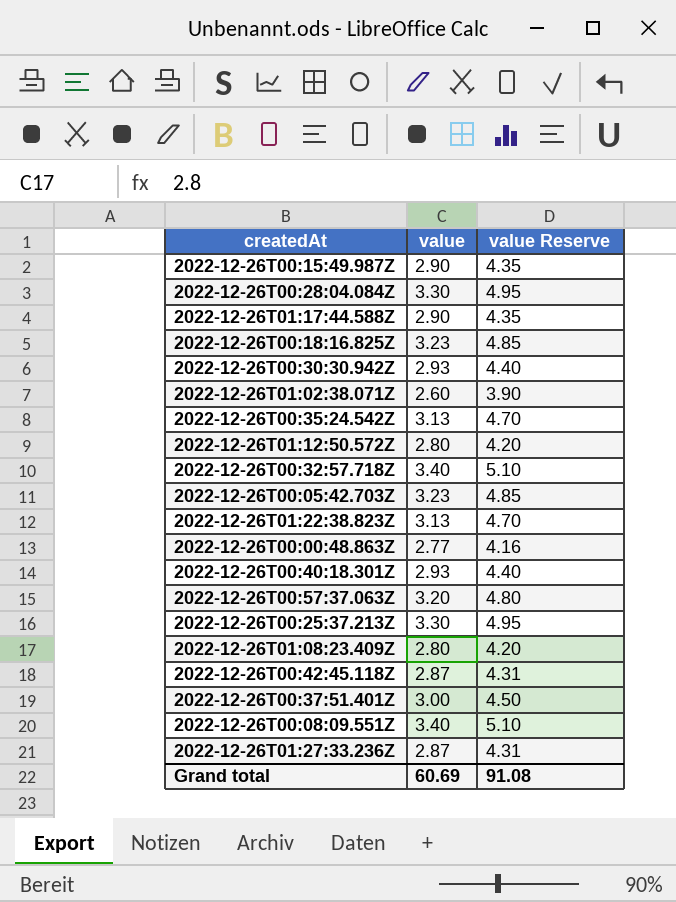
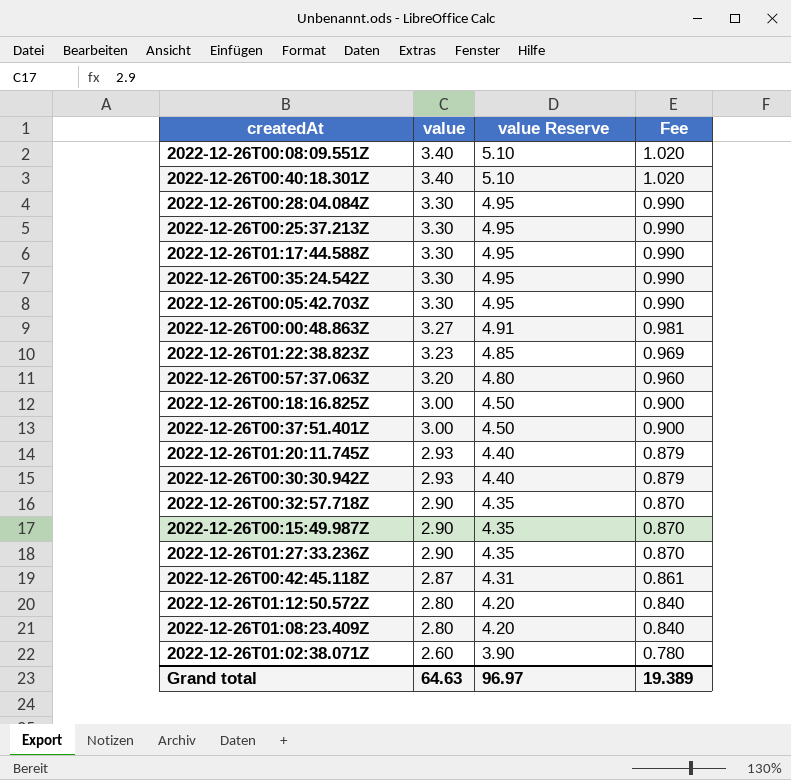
row order: none -> value descending
column Fee | formula: none -> [value] * 0.3
2022-12-26T00:40:18.301Z | value: 2.93 -> 3.40
2022-12-26T00:40:18.301Z | value Reserve: 4.40 -> 5.10
2022-12-26T01:17:44.588Z | value: 2.90 -> 3.30
2022-12-26T01:17:44.588Z | value Reserve: 4.35 -> 4.95
2022-12-26T00:35:24.542Z | value: 3.13 -> 3.30
2022-12-26T00:35:24.542Z | value Reserve: 4.70 -> 4.95
2022-12-26T00:05:42.703Z | value: 3.23 -> 3.30
2022-12-26T00:05:42.703Z | value Reserve: 4.85 -> 4.95
2022-12-26T00:00:48.863Z | value: 2.77 -> 3.27
2022-12-26T00:00:48.863Z | value Reserve: 4.16 -> 4.91
2022-12-26T01:22:38.823Z | value: 3.13 -> 3.23
2022-12-26T01:22:38.823Z | value Reserve: 4.70 -> 4.85
2022-12-26T00:18:16.825Z | value: 3.23 -> 3.00
2022-12-26T00:18:16.825Z | value Reserve: 4.85 -> 4.50
row 2022-12-26T01:20:11.745Z: none -> 2.93 | 4.40 | 0.879
2022-12-26T00:32:57.718Z | value: 3.40 -> 2.90
2022-12-26T00:32:57.718Z | value Reserve: 5.10 -> 4.35
2022-12-26T01:27:33.236Z | value: 2.87 -> 2.90
2022-12-26T01:27:33.236Z | value Reserve: 4.31 -> 4.35
Grand total | value: 60.69 -> 64.63
Grand total | value Reserve: 91.08 -> 96.97

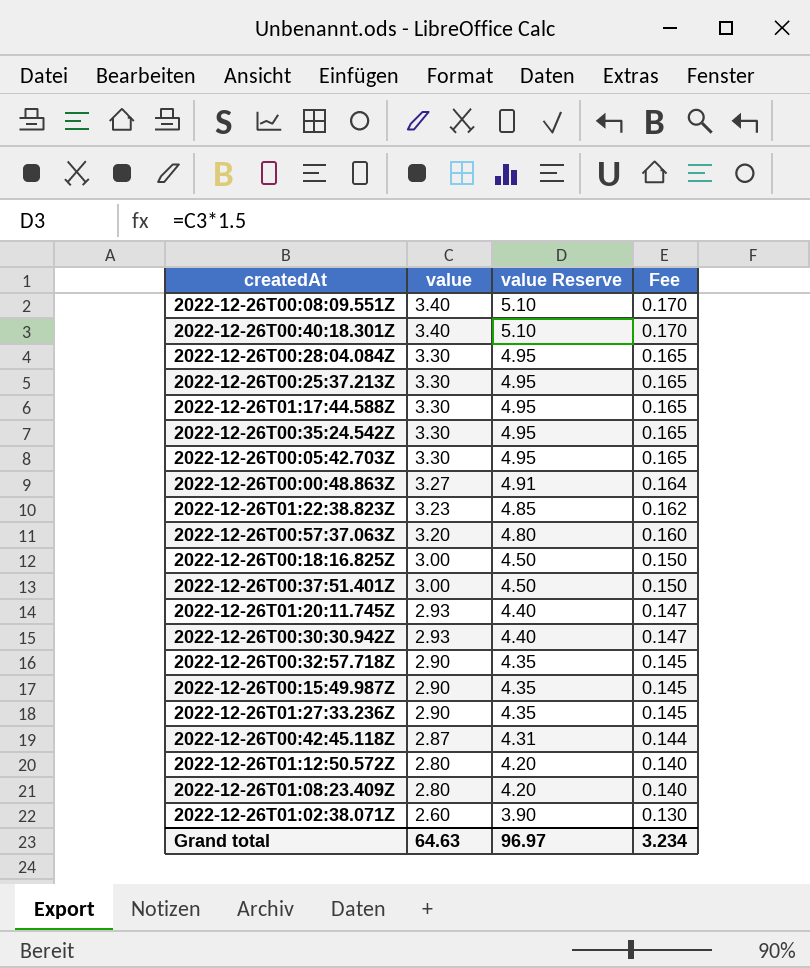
column Fee | formula: [value] * 0.3 -> [value] * 0.05
Grand total | Fee: 19.389 -> 3.234

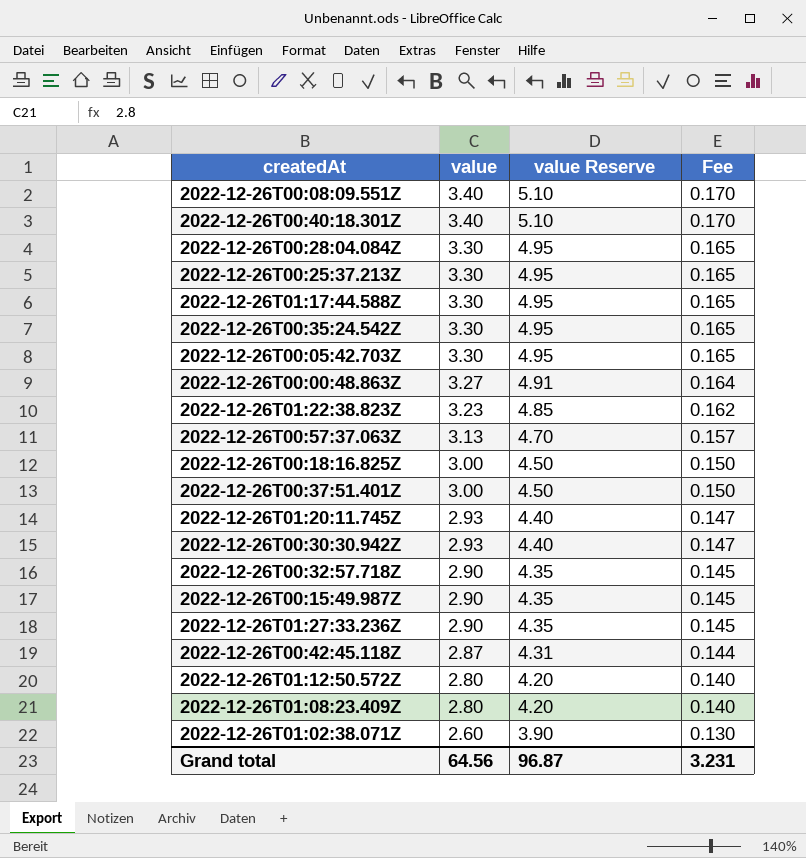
2022-12-26T00:57:37.063Z | value: 3.20 -> 3.13
2022-12-26T00:57:37.063Z | value Reserve: 4.80 -> 4.70
2022-12-26T00:57:37.063Z | Fee: 0.160 -> 0.157
Grand total | value: 64.63 -> 64.56
Grand total | value Reserve: 96.97 -> 96.87
Grand total | Fee: 3.234 -> 3.231

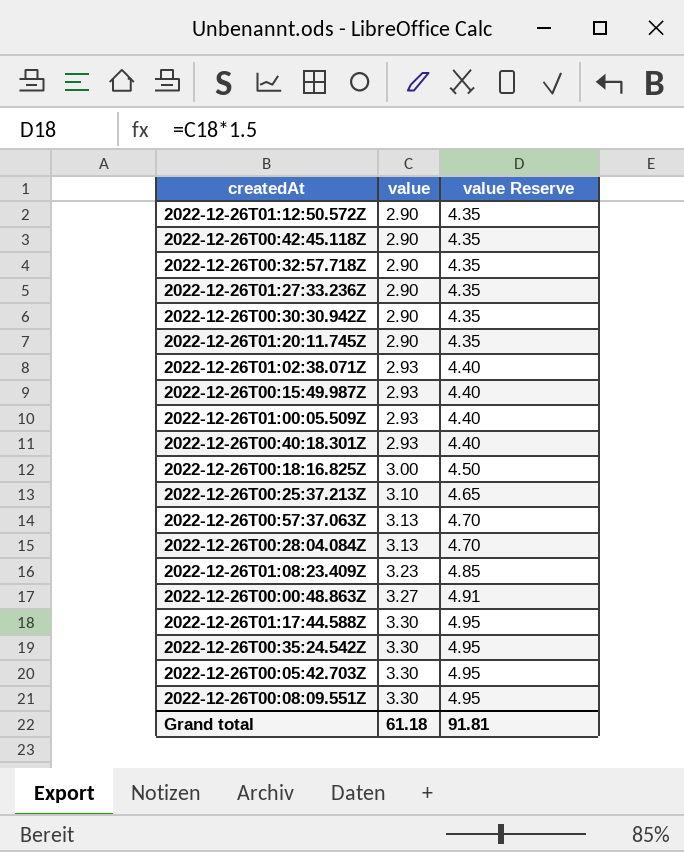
row order: value descending -> value ascending
column Fee | formula: [value] * 0.05 -> none
row 2022-12-26T01:22:38.823Z: 3.23 | 4.85 | 0.162 -> none
row 2022-12-26T00:37:51.401Z: 3.00 | 4.50 | 0.150 -> none
2022-12-26T01:12:50.572Z | value: 2.80 -> 2.90
2022-12-26T01:12:50.572Z | value Reserve: 4.20 -> 4.35
2022-12-26T00:42:45.118Z | value: 2.87 -> 2.90
2022-12-26T00:42:45.118Z | value Reserve: 4.31 -> 4.35
2022-12-26T00:30:30.942Z | value: 2.93 -> 2.90
2022-12-26T00:30:30.942Z | value Reserve: 4.40 -> 4.35
2022-12-26T01:20:11.745Z | value: 2.93 -> 2.90
2022-12-26T01:20:11.745Z | value Reserve: 4.40 -> 4.35
2022-12-26T01:02:38.071Z | value: 2.60 -> 2.93
2022-12-26T01:02:38.071Z | value Reserve: 3.90 -> 4.40
2022-12-26T00:15:49.987Z | value: 2.90 -> 2.93
2022-12-26T00:15:49.987Z | value Reserve: 4.35 -> 4.40
row 2022-12-26T01:00:05.509Z: none -> 2.93 | 4.40
2022-12-26T00:40:18.301Z | value: 3.40 -> 2.93
2022-12-26T00:40:18.301Z | value Reserve: 5.10 -> 4.40
2022-12-26T00:25:37.213Z | value: 3.30 -> 3.10
2022-12-26T00:25:37.213Z | value Reserve: 4.95 -> 4.65
2022-12-26T00:28:04.084Z | value: 3.30 -> 3.13
2022-12-26T00:28:04.084Z | value Reserve: 4.95 -> 4.70
2022-12-26T01:08:23.409Z | value: 2.80 -> 3.23
2022-12-26T01:08:23.409Z | value Reserve: 4.20 -> 4.85
2022-12-26T00:08:09.551Z | value: 3.40 -> 3.30
2022-12-26T00:08:09.551Z | value Reserve: 5.10 -> 4.95
Grand total | value: 64.56 -> 61.18
Grand total | value Reserve: 96.87 -> 91.81

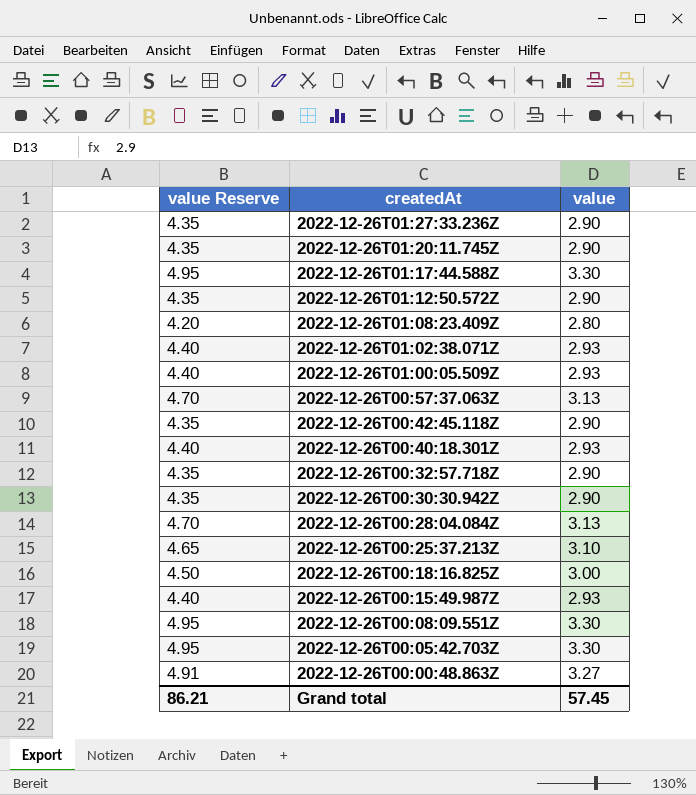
row order: value ascending -> createdAt descending
column value Reserve | position: 3 -> 1
row 2022-12-26T00:35:24.542Z: 3.30 | 4.95 -> none
2022-12-26T01:08:23.409Z | value Reserve: 4.85 -> 4.20
2022-12-26T01:08:23.409Z | value: 3.23 -> 2.80
Grand total | value Reserve: 91.81 -> 86.21
Grand total | value: 61.18 -> 57.45

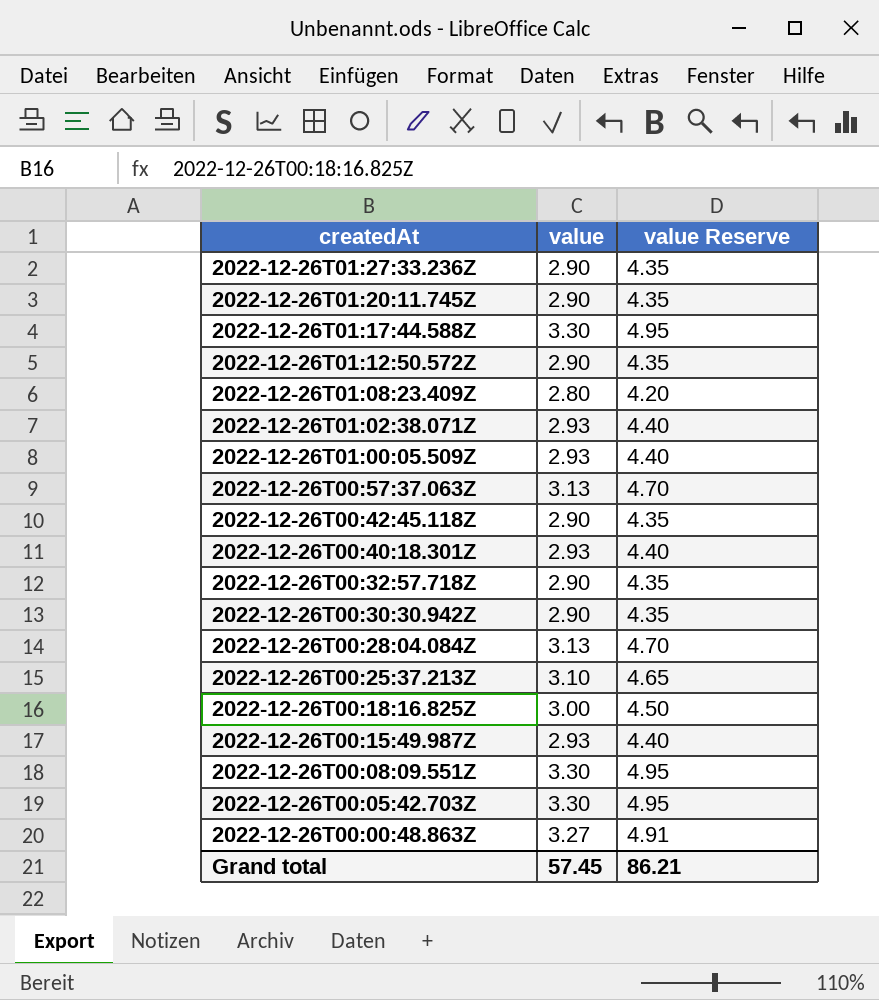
column value Reserve | position: 1 -> 3

